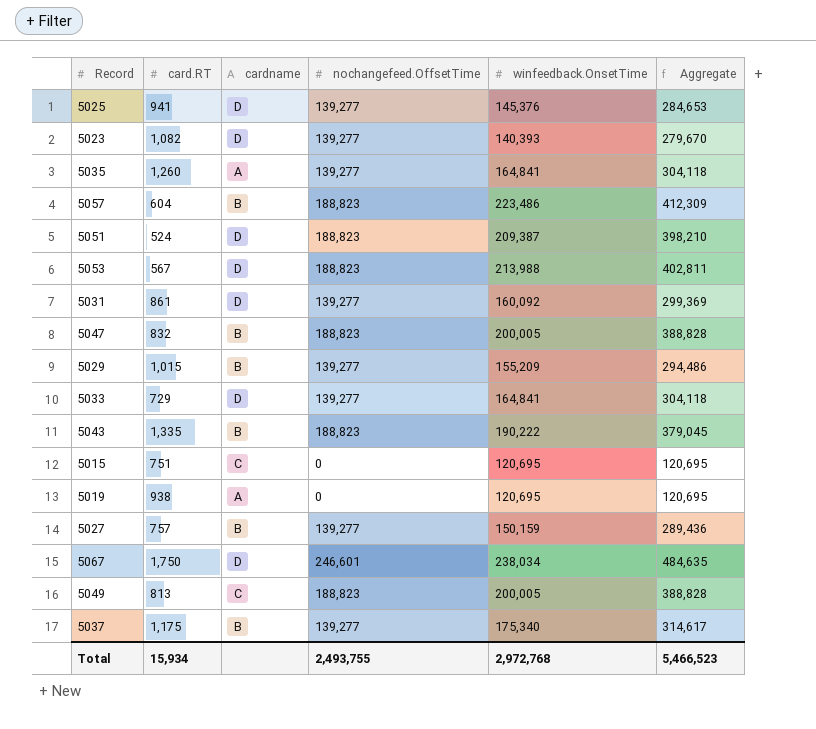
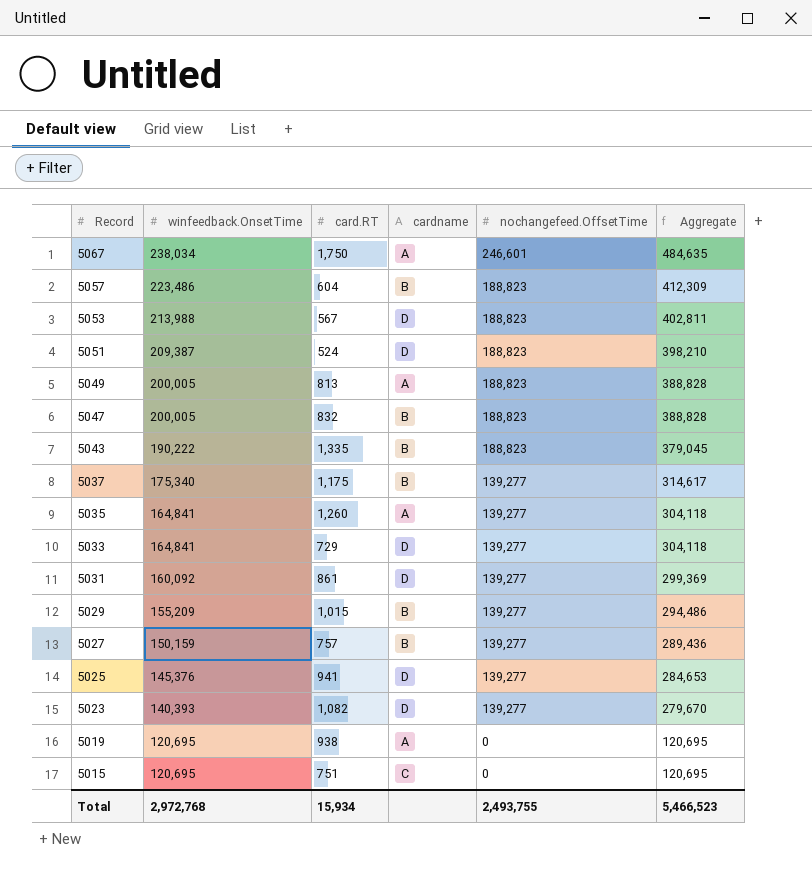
row order: none -> Record descending
column winfeedback.OnsetTime | position: 5 -> 2
5067 | cardname: D -> A
5049 | cardname: C -> A

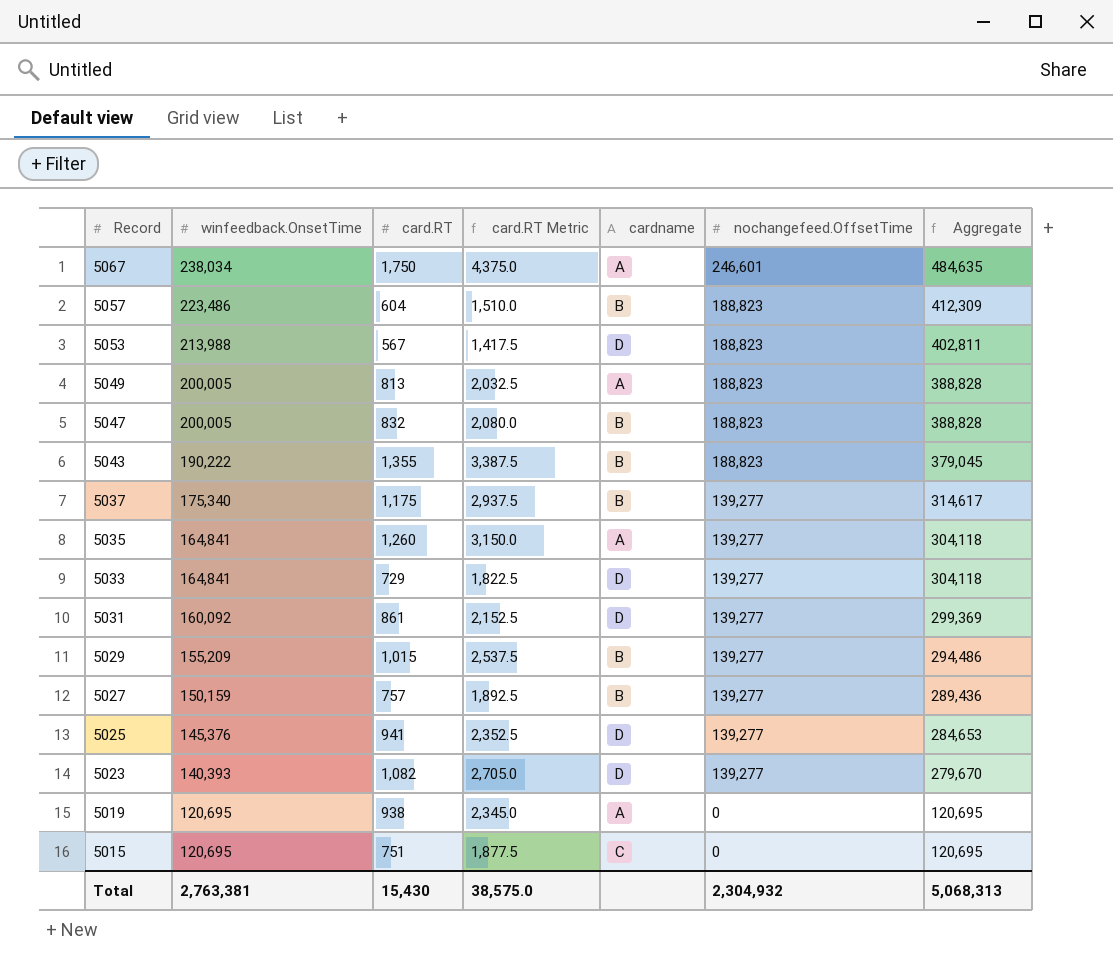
column card.RT Metric | formula: none -> [card.RT] * 2.5
row 5051: 209,387 | 524 | D | 188,823 | 398,210 -> none
5043 | card.RT: 1,335 -> 1,355
Total | winfeedback.OnsetTime: 2,972,768 -> 2,763,381
Total | card.RT: 15,934 -> 15,430
Total | nochangefeed.OffsetTime: 2,493,755 -> 2,304,932
Total | Aggregate: 5,466,523 -> 5,068,313

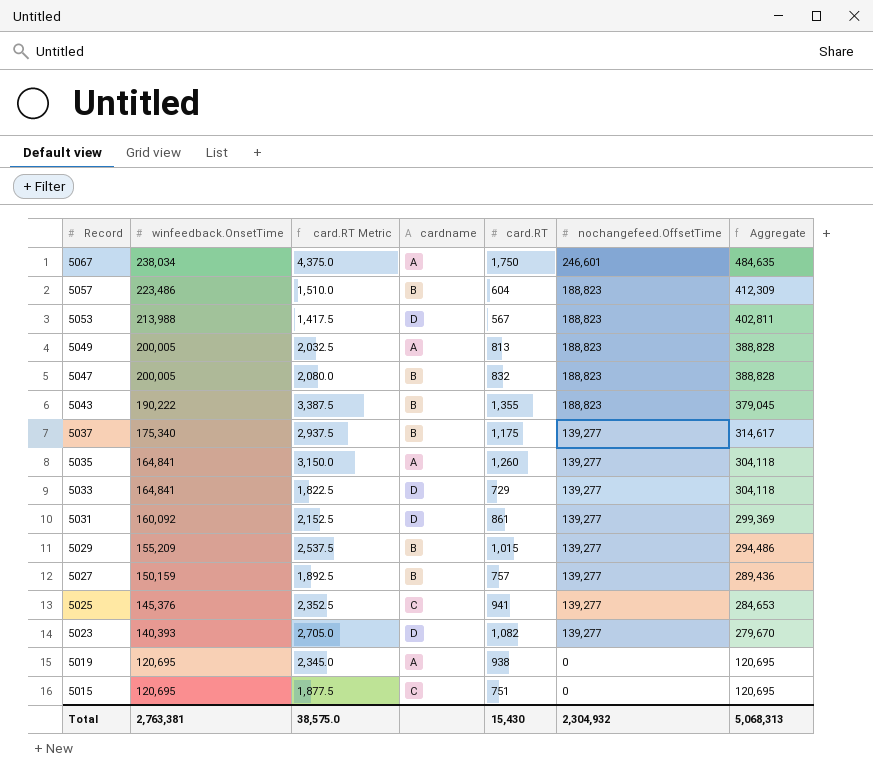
column card.RT | position: 3 -> 5
5025 | cardname: D -> C

